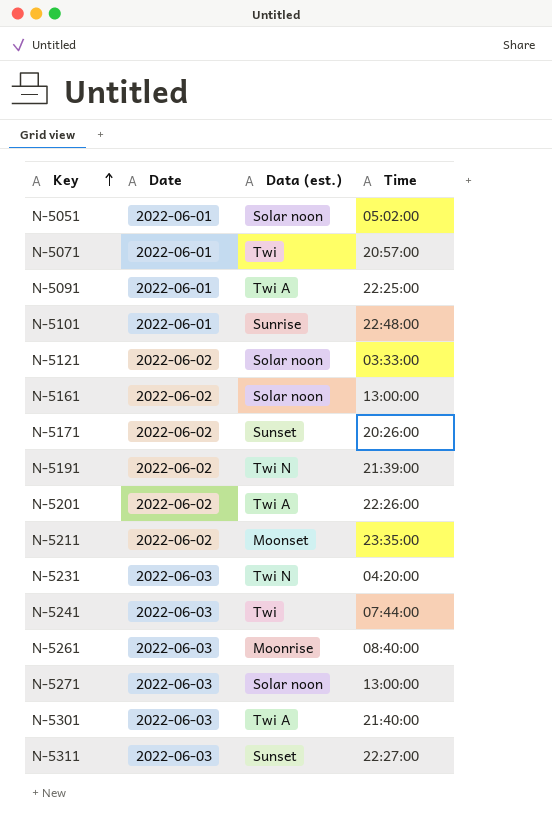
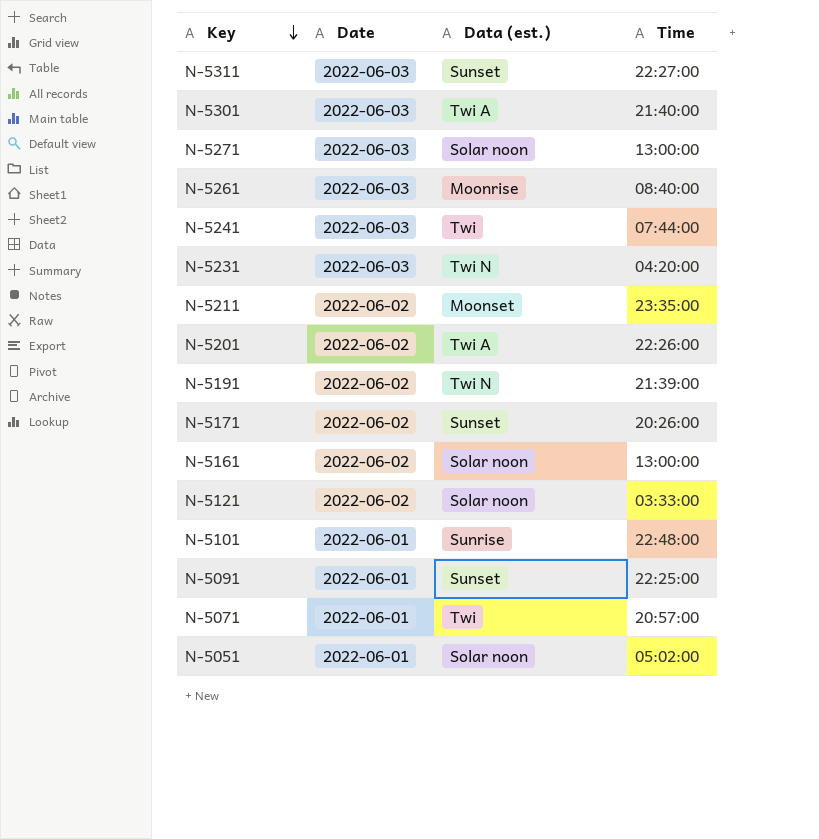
row order: Key ascending -> Key descending
N-5091 | Data (est.): Twi A -> Sunset

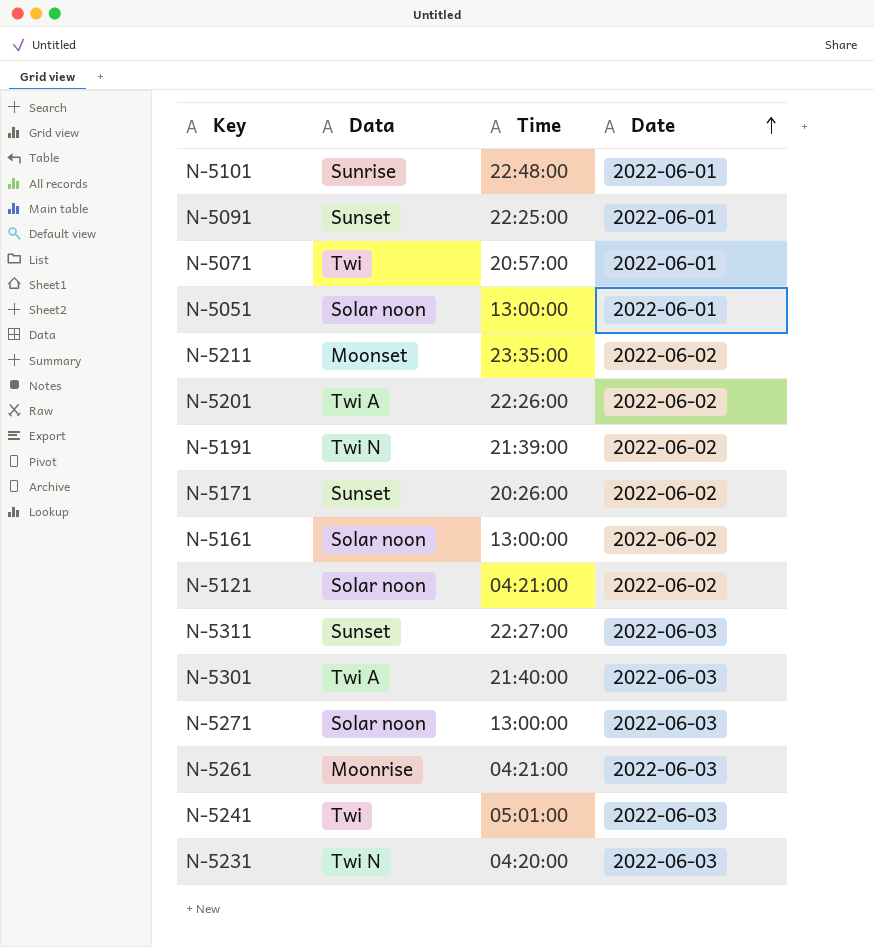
row order: Key descending -> Date ascending
column name: Data (est.) -> Data
column Date | position: 2 -> 4
N-5051 | Time: 05:02:00 -> 13:00:00
N-5121 | Time: 03:33:00 -> 04:21:00
N-5261 | Time: 08:40:00 -> 04:21:00
N-5241 | Time: 07:44:00 -> 05:01:00

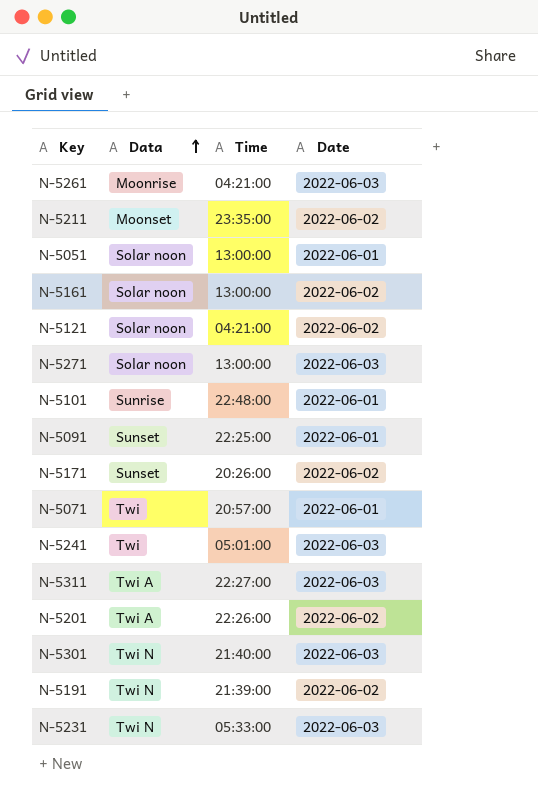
row order: Date ascending -> Data ascending
N-5311 | Data: Sunset -> Twi A
N-5301 | Data: Twi A -> Twi N
N-5231 | Time: 04:20:00 -> 05:33:00

